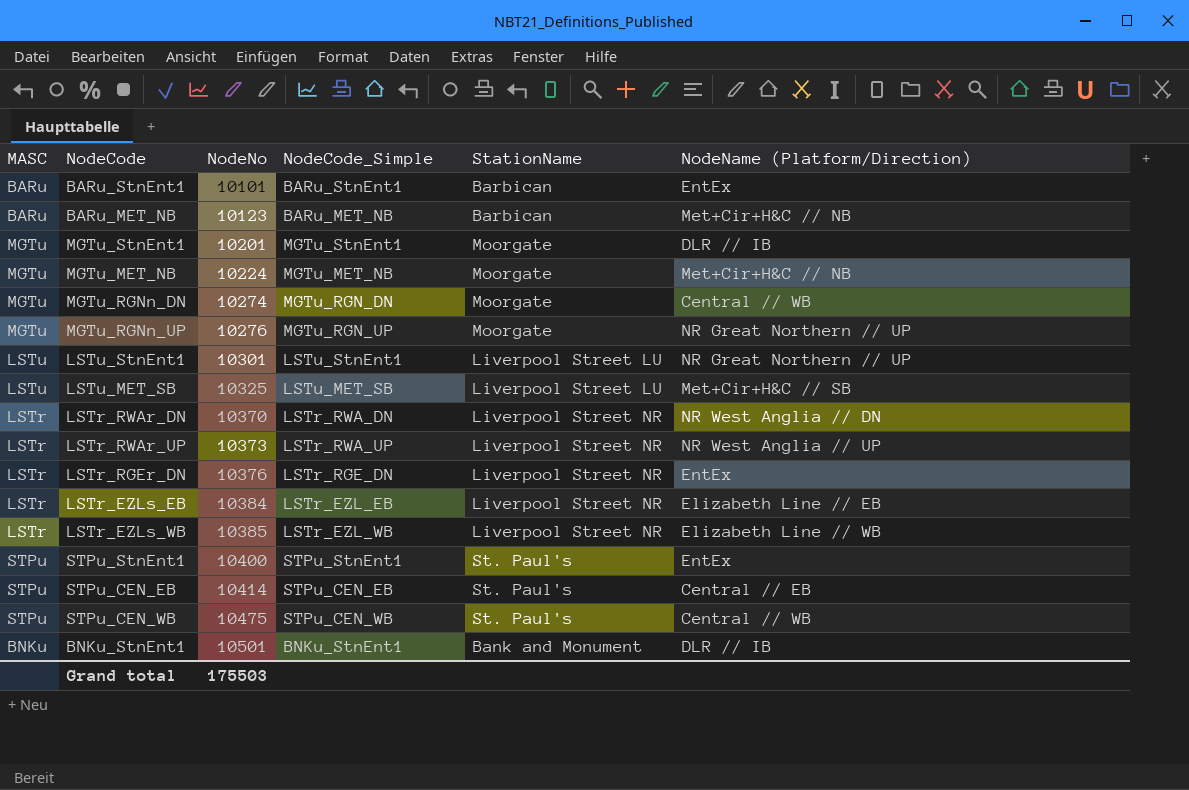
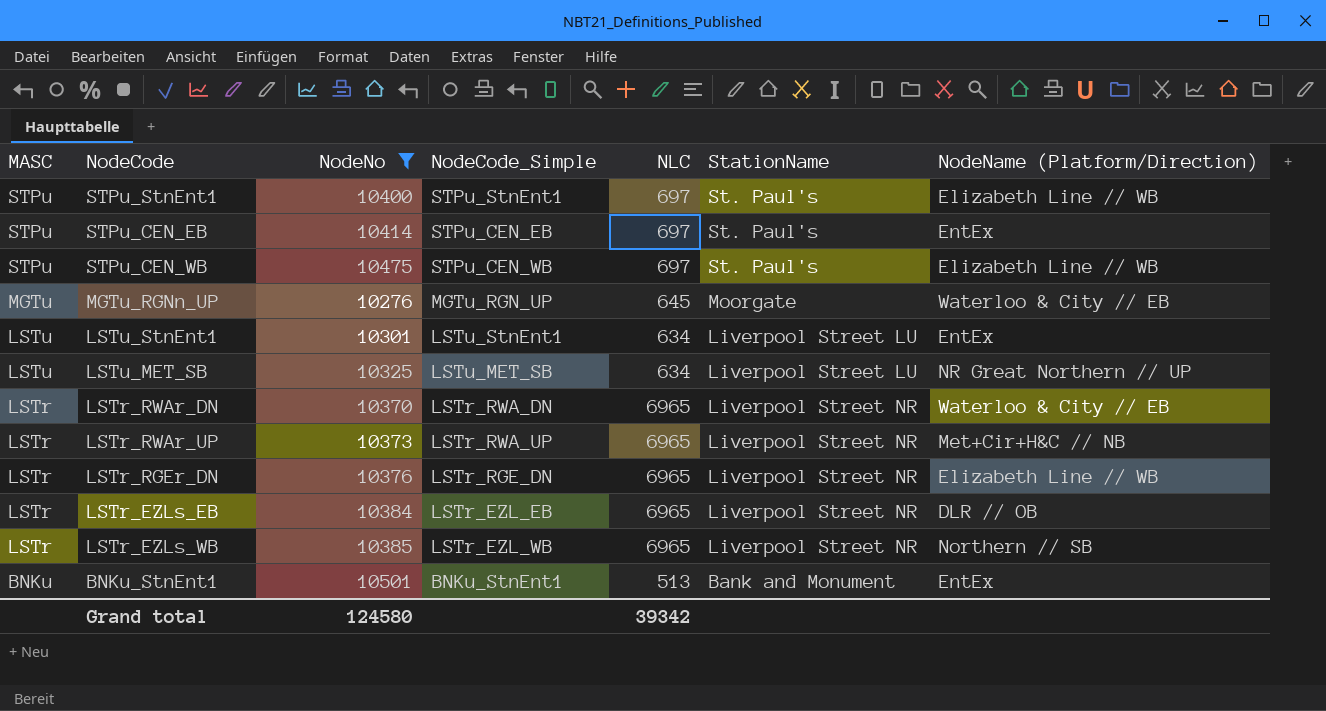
filter: none -> NodeNo >= 10276
row order: NodeNo ascending -> MASC descending
column NLC | position: none -> 5
STPu_StnEnt1 | NodeName (Platform/Direction): EntEx -> Elizabeth Line // WB
STPu_CEN_EB | NodeName (Platform/Direction): Central // EB -> EntEx
STPu_CEN_WB | NodeName (Platform/Direction): Central // WB -> Elizabeth Line // WB
MGTu_RGNn_UP | NodeName (Platform/Direction): NR Great Northern // UP -> Waterloo & City // EB
LSTu_StnEnt1 | NodeName (Platform/Direction): NR Great Northern // UP -> EntEx
LSTu_MET_SB | NodeName (Platform/Direction): Met+Cir+H&C // SB -> NR Great Northern // UP
LSTr_RWAr_DN | NodeName (Platform/Direction): NR West Anglia // DN -> Waterloo & City // EB
LSTr_RWAr_UP | NodeName (Platform/Direction): NR West Anglia // UP -> Met+Cir+H&C // NB
LSTr_RGEr_DN | NodeName (Platform/Direction): EntEx -> Elizabeth Line // WB
LSTr_EZLs_EB | NodeName (Platform/Direction): Elizabeth Line // EB -> DLR // OB
LSTr_EZLs_WB | NodeName (Platform/Direction): Elizabeth Line // WB -> Northern // SB
BNKu_StnEnt1 | NodeName (Platform/Direction): DLR // IB -> EntEx
Grand total | NodeNo: 175503 -> 124580

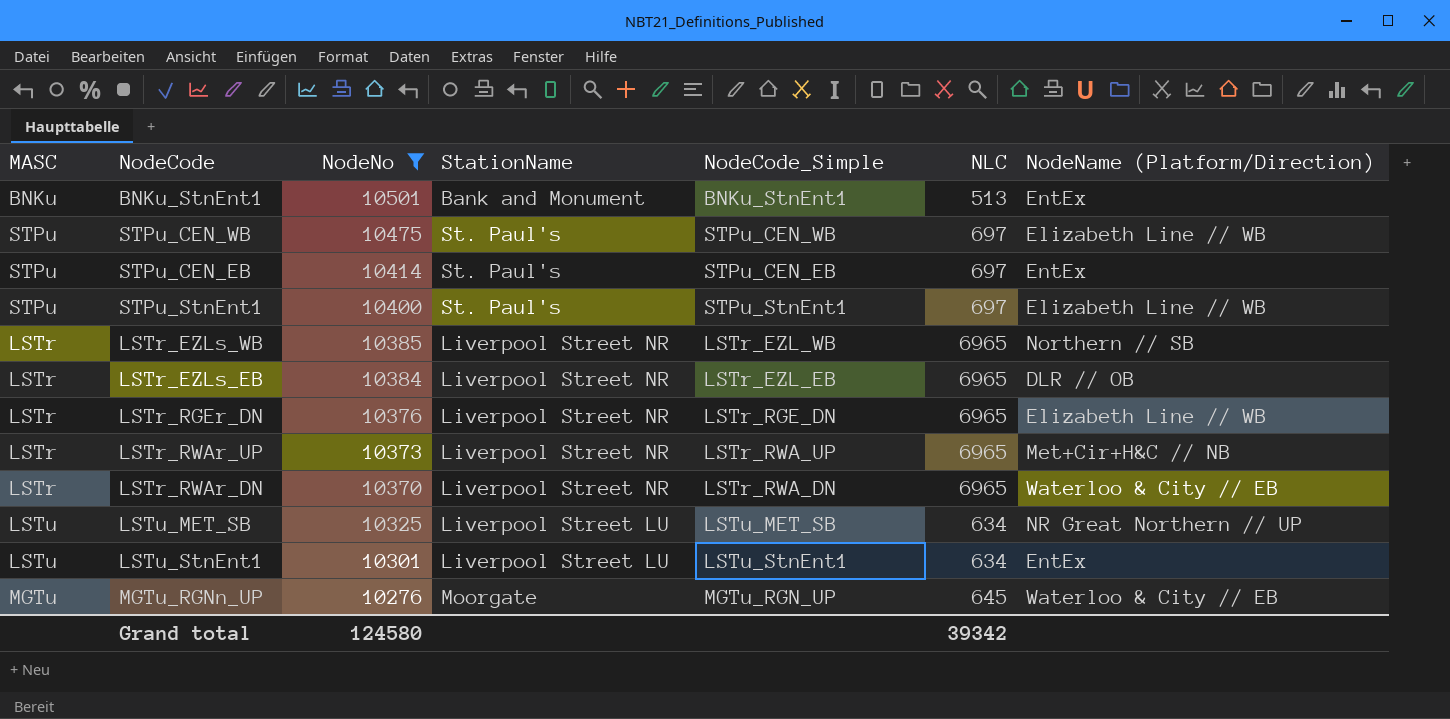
row order: MASC descending -> NodeNo descending
column StationName | position: 6 -> 4

